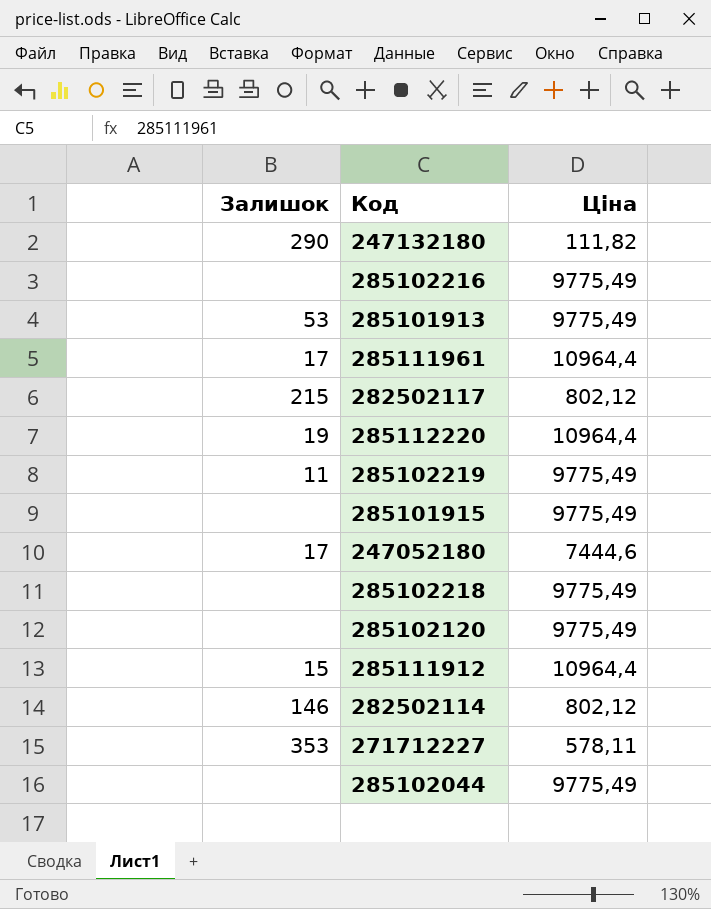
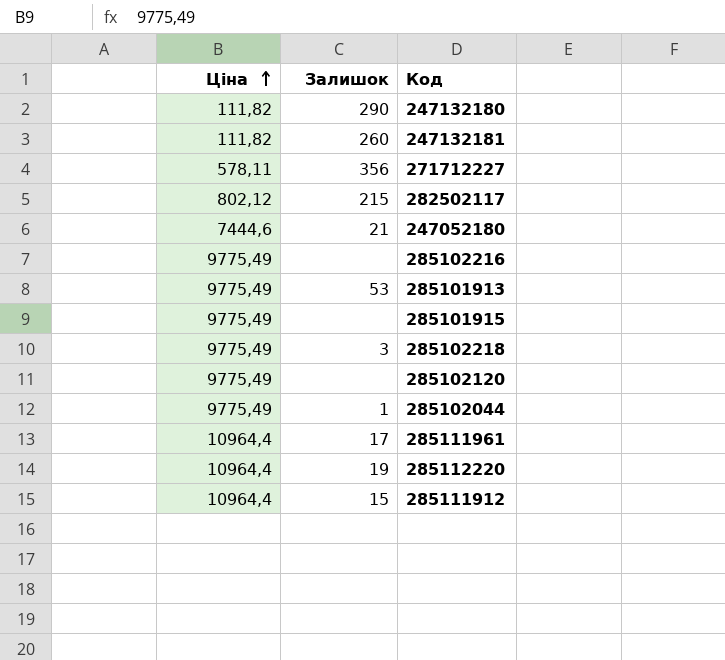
row order: none -> Ціна ascending
column Ціна | position: 3 -> 1
row 285102219: 11 | 9775,49 -> none
row 282502114: 146 | 802,12 -> none
row 247132181: none -> 111,82 | 260
271712227 | Залишок: 353 -> 356
247052180 | Залишок: 17 -> 21
285102218 | Залишок: none -> 3
285102044 | Залишок: none -> 1

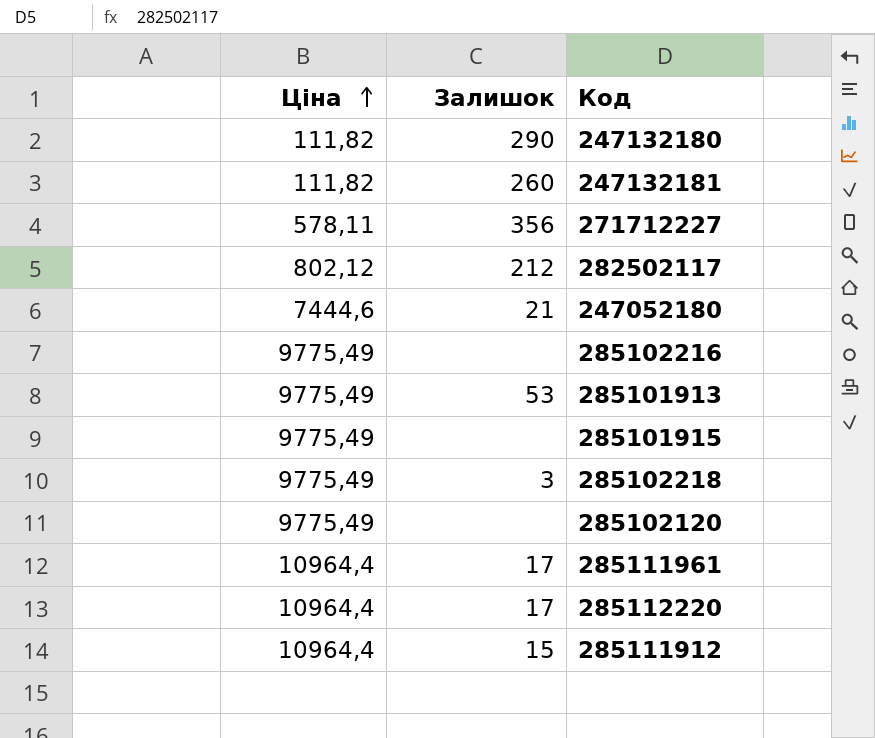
row 285102044: 9775,49 | 1 -> none
282502117 | Залишок: 215 -> 212
285112220 | Залишок: 19 -> 17

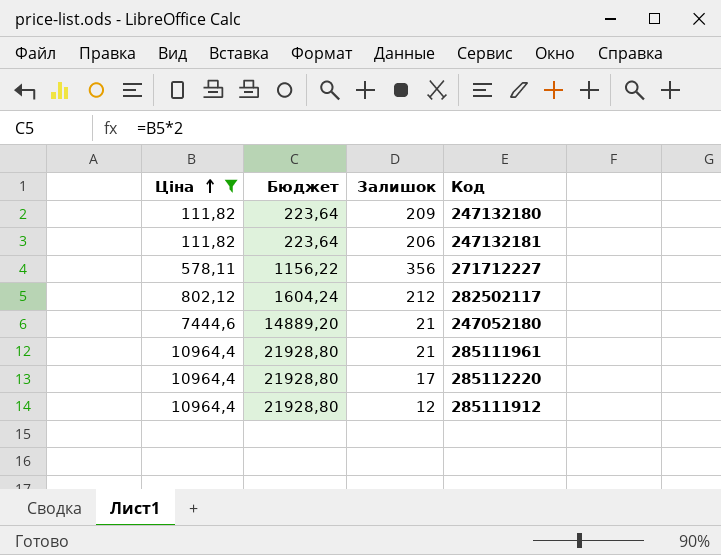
filter: none -> Ціна != 9775,49
column Бюджет | formula: none -> [Ціна] * 2
247132180 | Залишок: 290 -> 209
247132181 | Залишок: 260 -> 206
285111961 | Залишок: 17 -> 21
285111912 | Залишок: 15 -> 12

